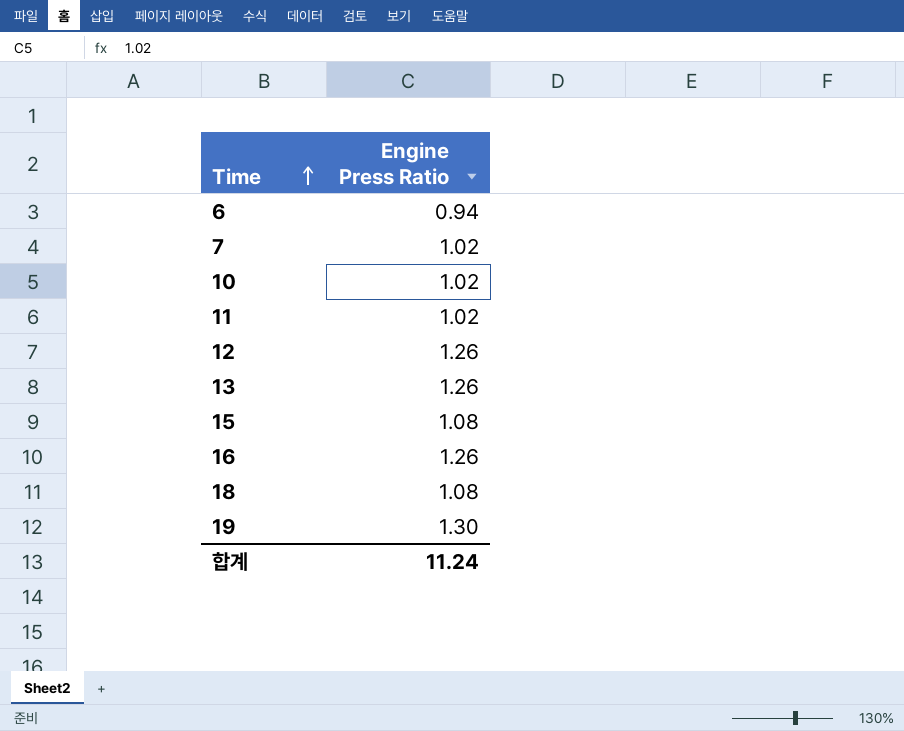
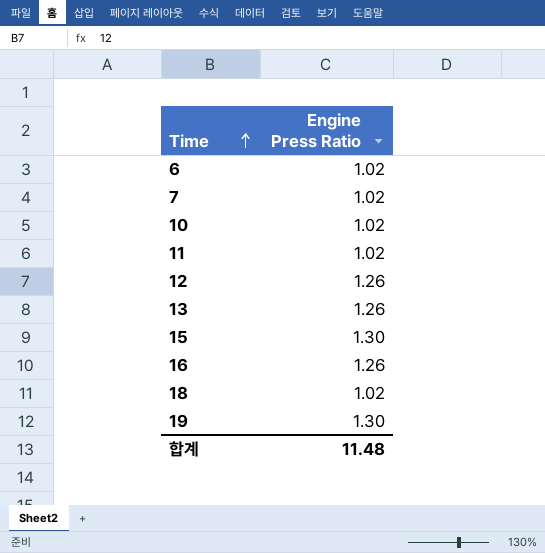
6 | Engine Press Ratio: 0.94 -> 1.02
15 | Engine Press Ratio: 1.08 -> 1.30
18 | Engine Press Ratio: 1.08 -> 1.02
합계 | Engine Press Ratio: 11.24 -> 11.48

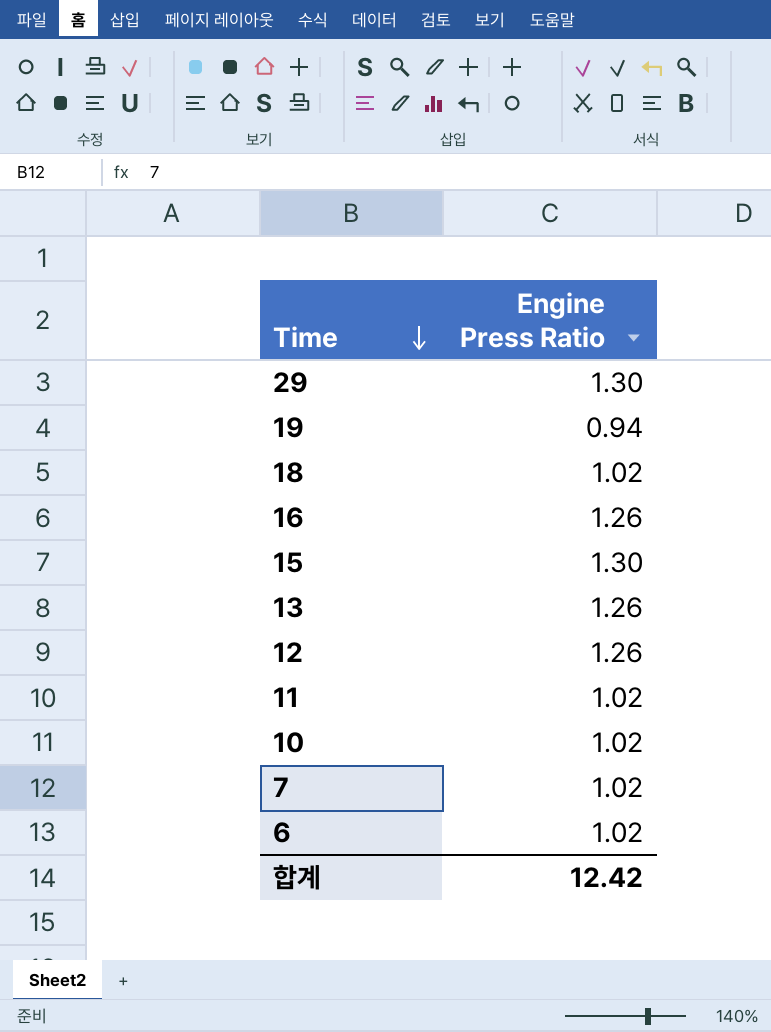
row order: Time ascending -> Time descending
row 29: none -> 1.30
19 | Engine Press Ratio: 1.30 -> 0.94
합계 | Engine Press Ratio: 11.48 -> 12.42

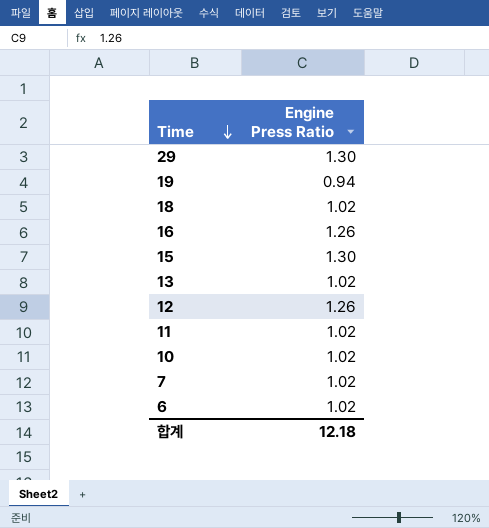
13 | Engine Press Ratio: 1.26 -> 1.02
합계 | Engine Press Ratio: 12.42 -> 12.18

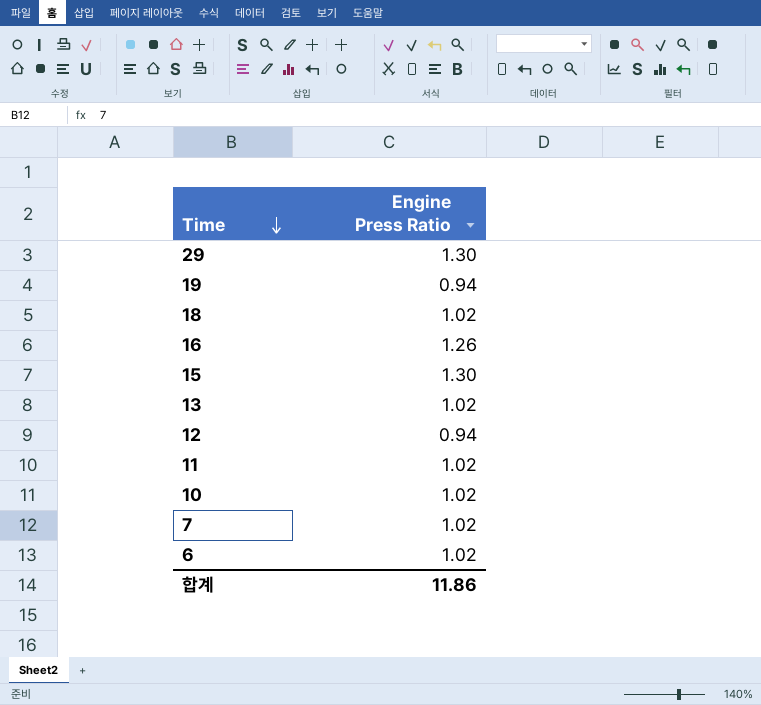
12 | Engine Press Ratio: 1.26 -> 0.94
합계 | Engine Press Ratio: 12.18 -> 11.86

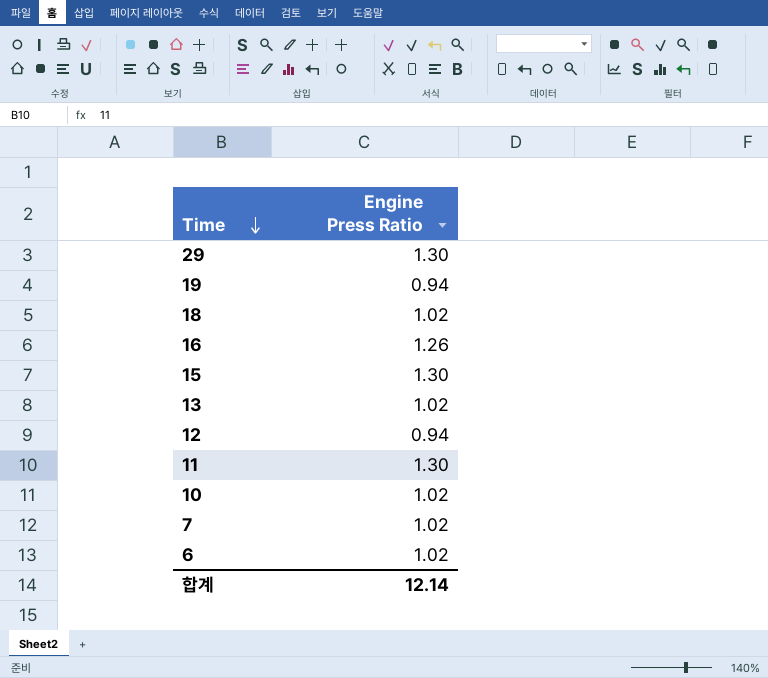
11 | Engine Press Ratio: 1.02 -> 1.30
합계 | Engine Press Ratio: 11.86 -> 12.14

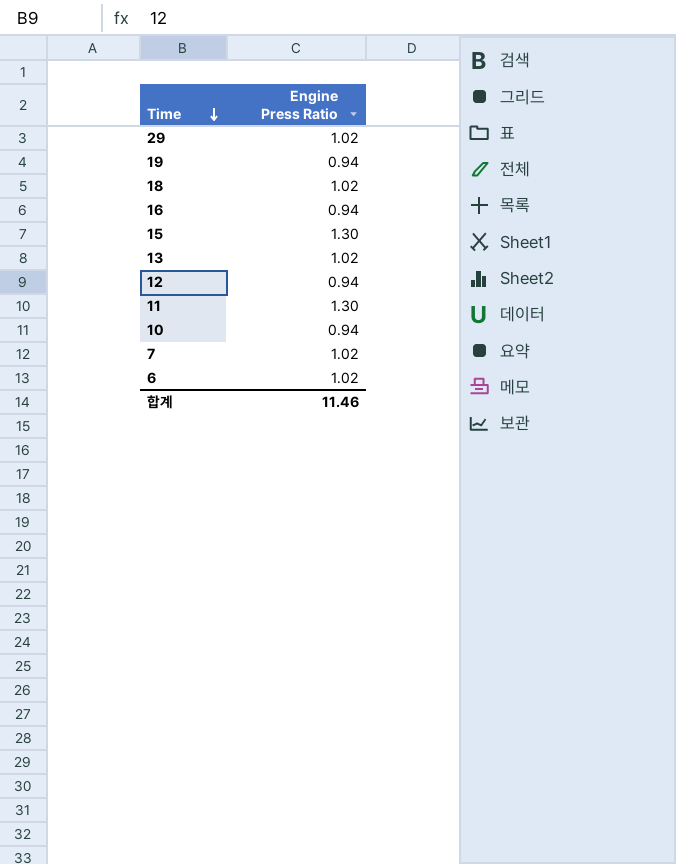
29 | Engine Press Ratio: 1.30 -> 1.02
16 | Engine Press Ratio: 1.26 -> 0.94
10 | Engine Press Ratio: 1.02 -> 0.94
합계 | Engine Press Ratio: 12.14 -> 11.46

